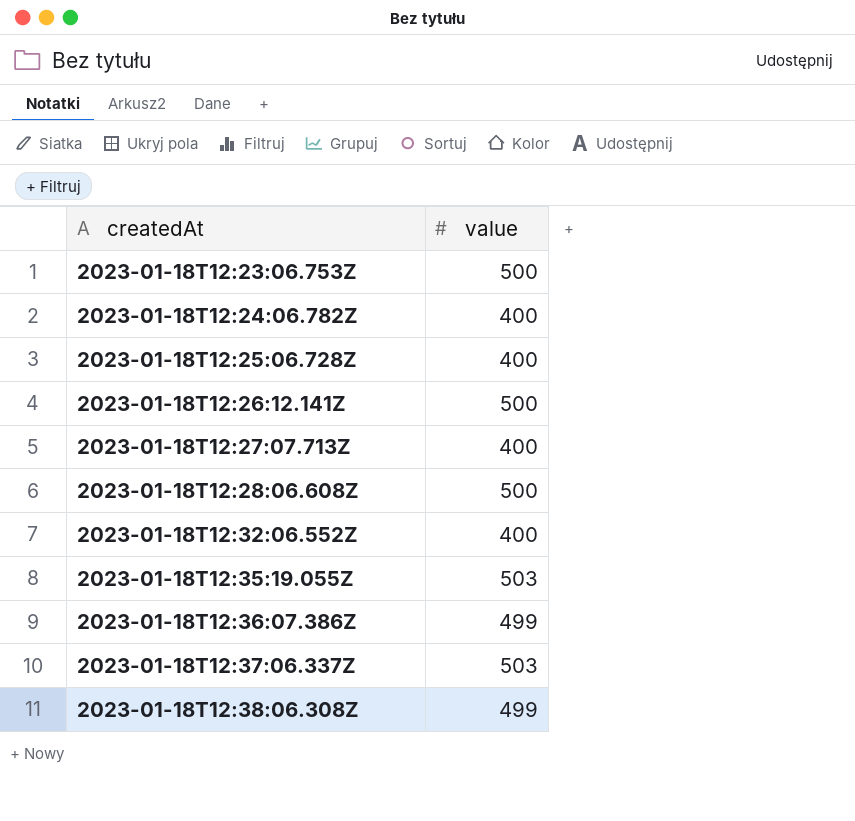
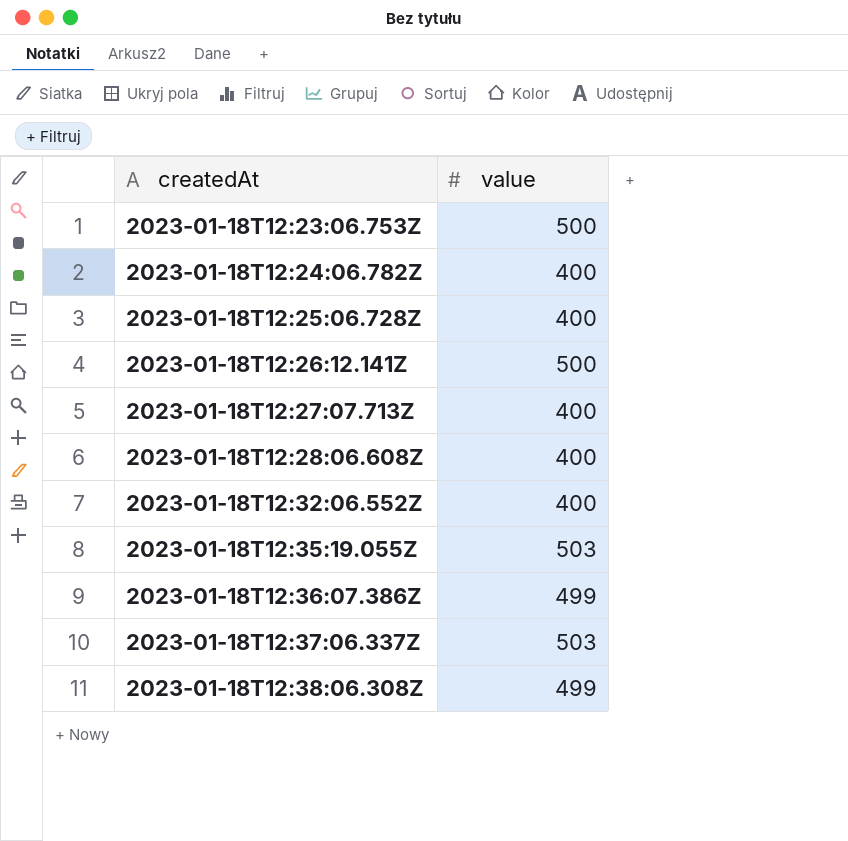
2023-01-18T12:28:06.608Z | value: 500 -> 400

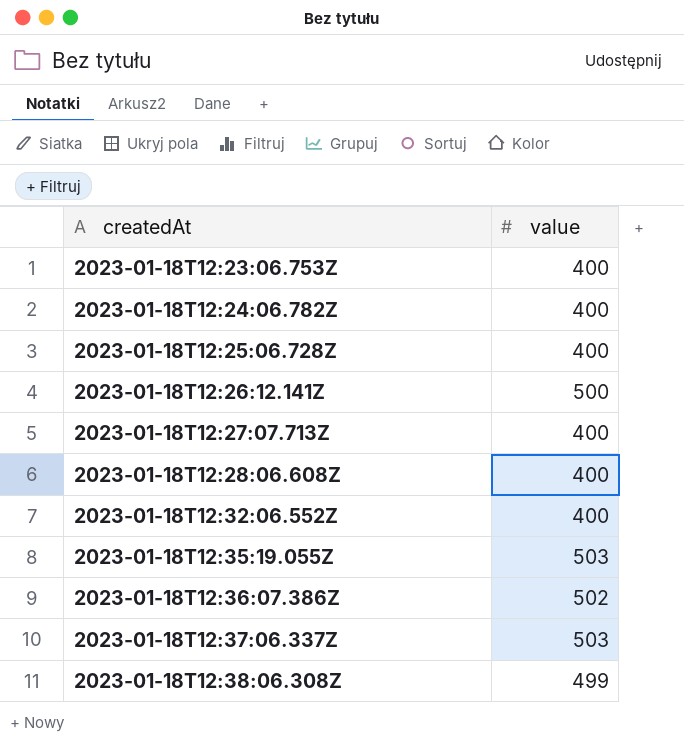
2023-01-18T12:23:06.753Z | value: 500 -> 400
2023-01-18T12:36:07.386Z | value: 499 -> 502

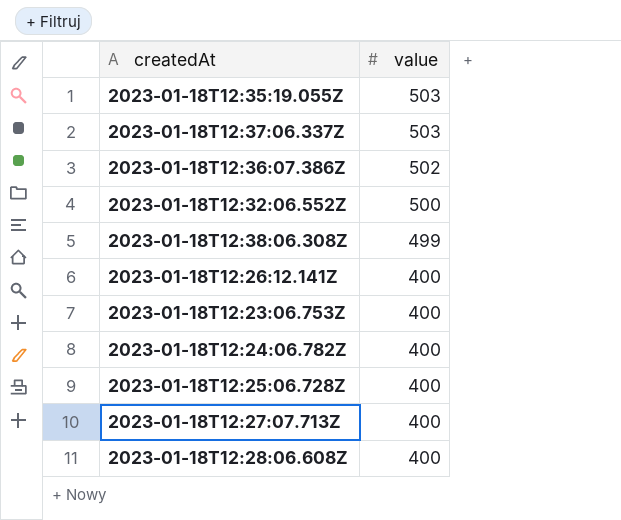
row order: createdAt ascending -> value descending
2023-01-18T12:32:06.552Z | value: 400 -> 500
2023-01-18T12:26:12.141Z | value: 500 -> 400

